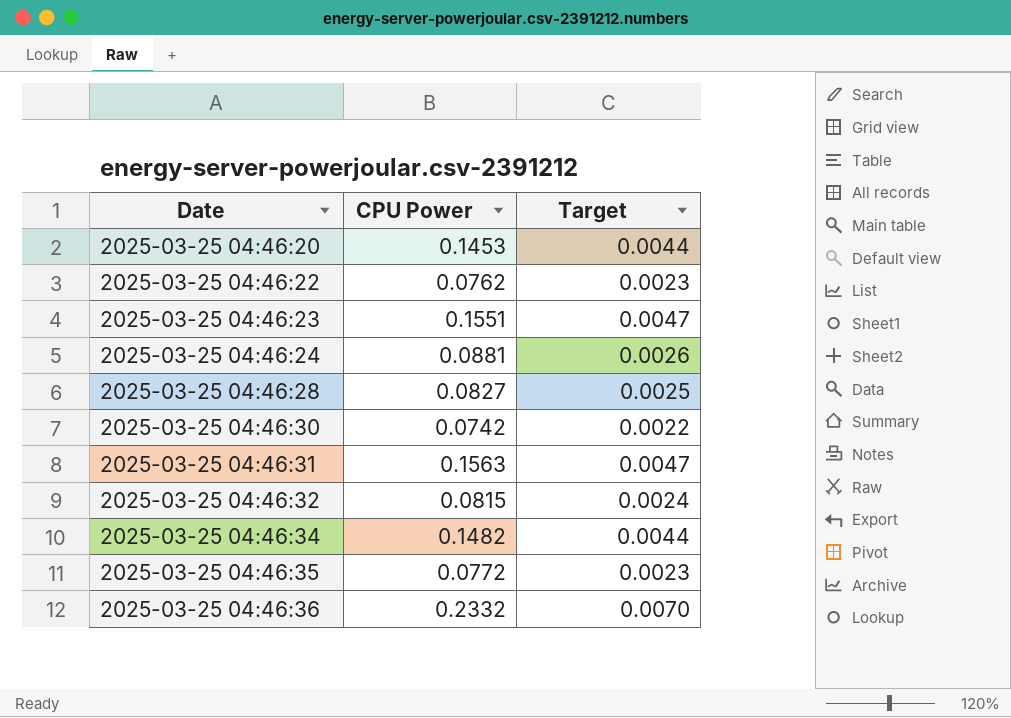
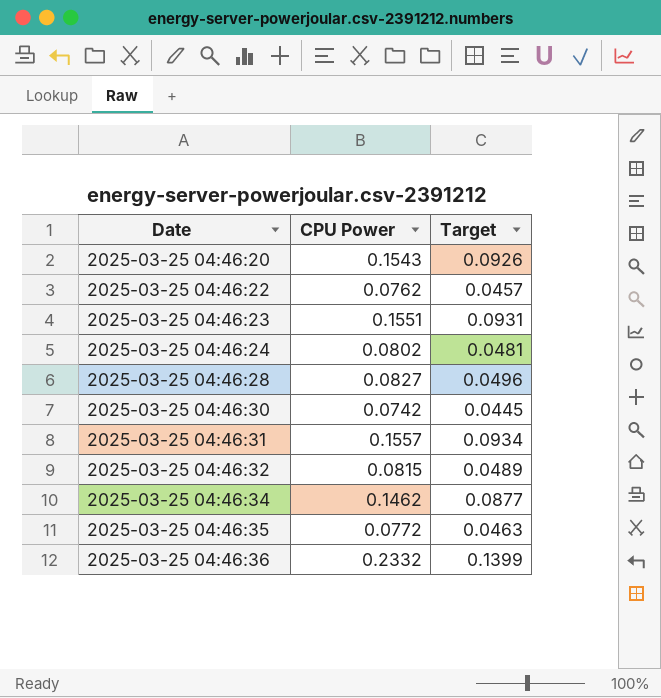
column Target | formula: [CPU Power] * 0.03 -> [CPU Power] * 0.6
2025-03-25 04:46:20 | CPU Power: 0.1453 -> 0.1543
2025-03-25 04:46:24 | CPU Power: 0.0881 -> 0.0802
2025-03-25 04:46:31 | CPU Power: 0.1563 -> 0.1557
2025-03-25 04:46:34 | CPU Power: 0.1482 -> 0.1462

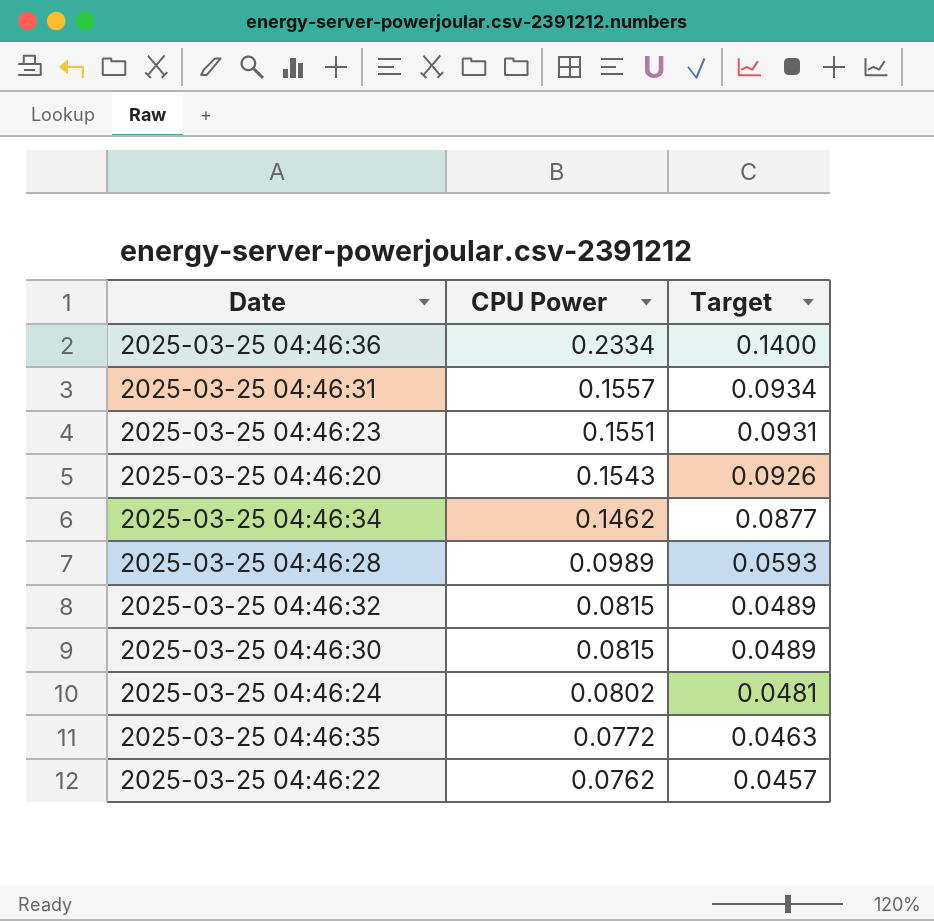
row order: Date ascending -> CPU Power descending
2025-03-25 04:46:36 | CPU Power: 0.2332 -> 0.2334
2025-03-25 04:46:36 | Target: 0.1399 -> 0.1400
2025-03-25 04:46:28 | CPU Power: 0.0827 -> 0.0989
2025-03-25 04:46:28 | Target: 0.0496 -> 0.0593
2025-03-25 04:46:30 | CPU Power: 0.0742 -> 0.0815
2025-03-25 04:46:30 | Target: 0.0445 -> 0.0489

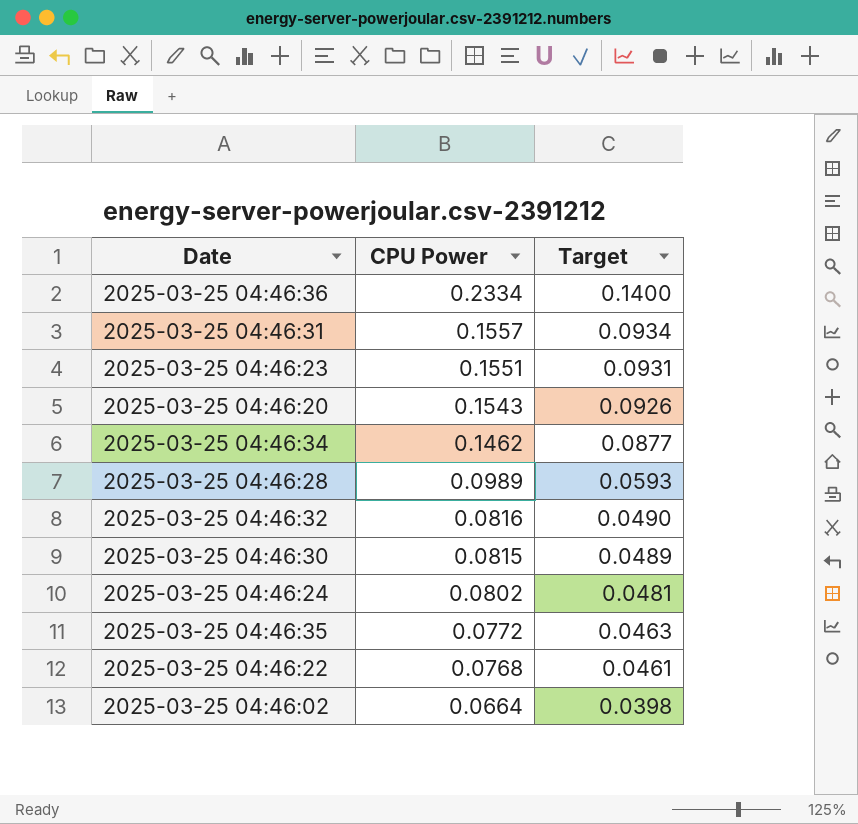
2025-03-25 04:46:32 | CPU Power: 0.0815 -> 0.0816
2025-03-25 04:46:32 | Target: 0.0489 -> 0.0490
2025-03-25 04:46:22 | CPU Power: 0.0762 -> 0.0768
2025-03-25 04:46:22 | Target: 0.0457 -> 0.0461
row 2025-03-25 04:46:02: none -> 0.0664 | 0.0398

